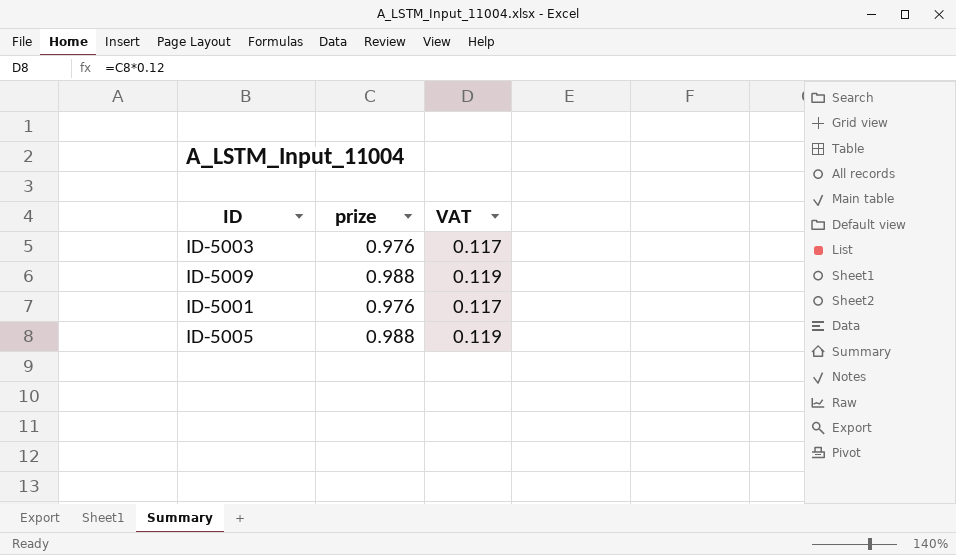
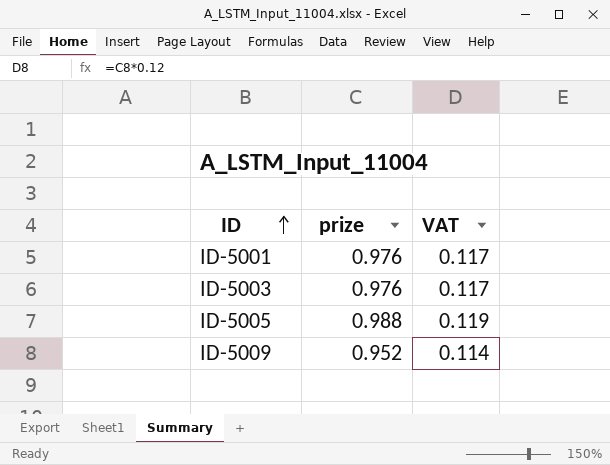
row order: none -> ID ascending
ID-5009 | prize: 0.988 -> 0.952
ID-5009 | VAT: 0.119 -> 0.114

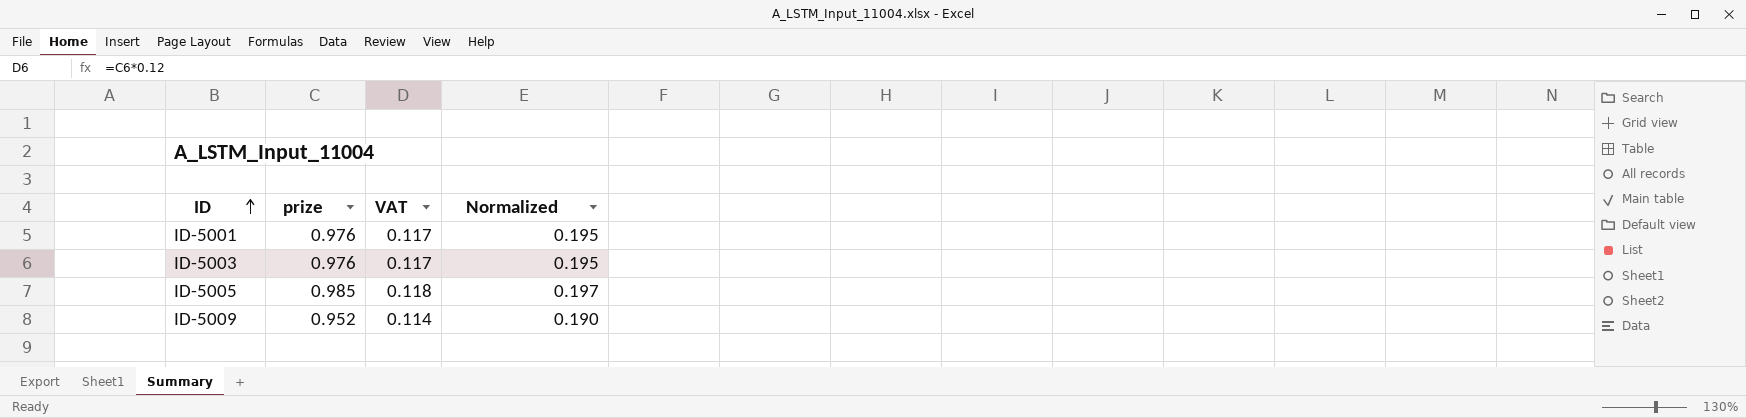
column Normalized | formula: none -> [prize] * 0.2
ID-5005 | prize: 0.988 -> 0.985
ID-5005 | VAT: 0.119 -> 0.118

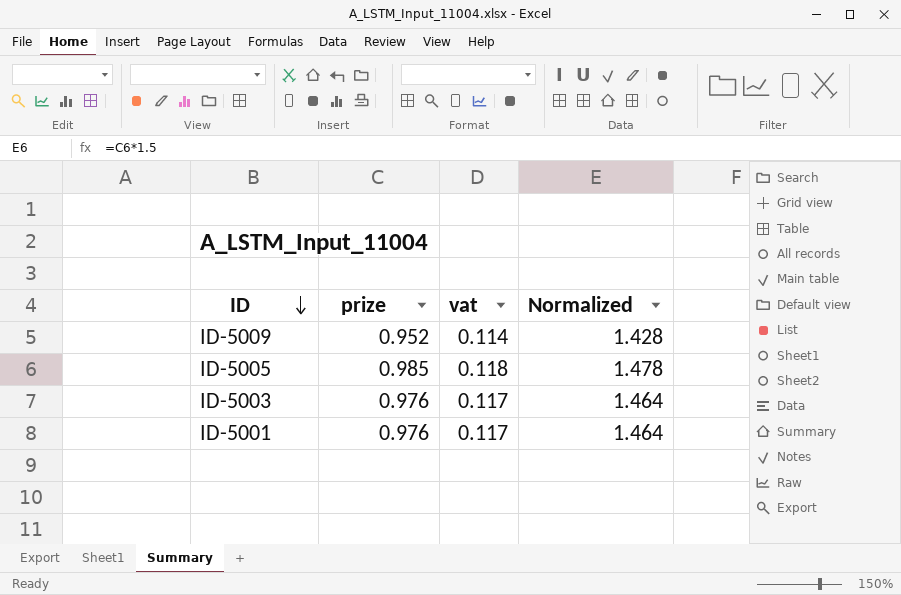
row order: ID ascending -> ID descending
column name: VAT -> vat
column Normalized | formula: [prize] * 0.2 -> [prize] * 1.5

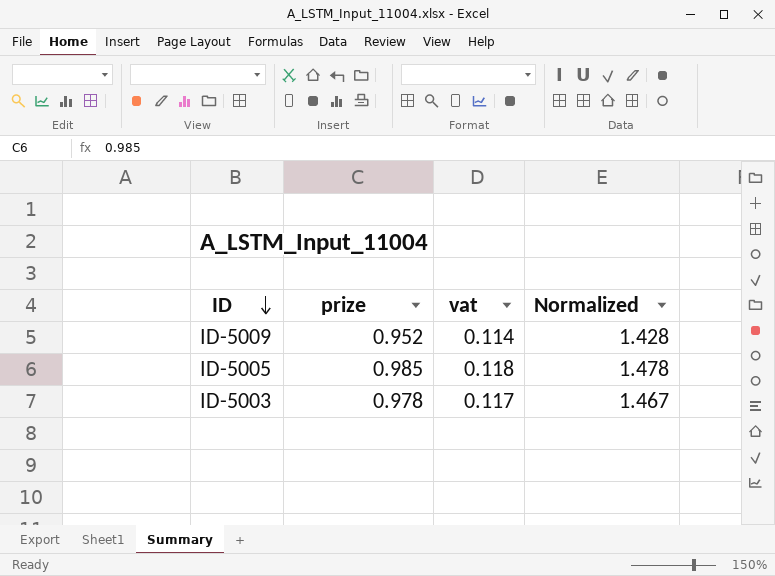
row ID-5001: 0.976 | 0.117 | 1.464 -> none
ID-5003 | prize: 0.976 -> 0.978
ID-5003 | Normalized: 1.464 -> 1.467

